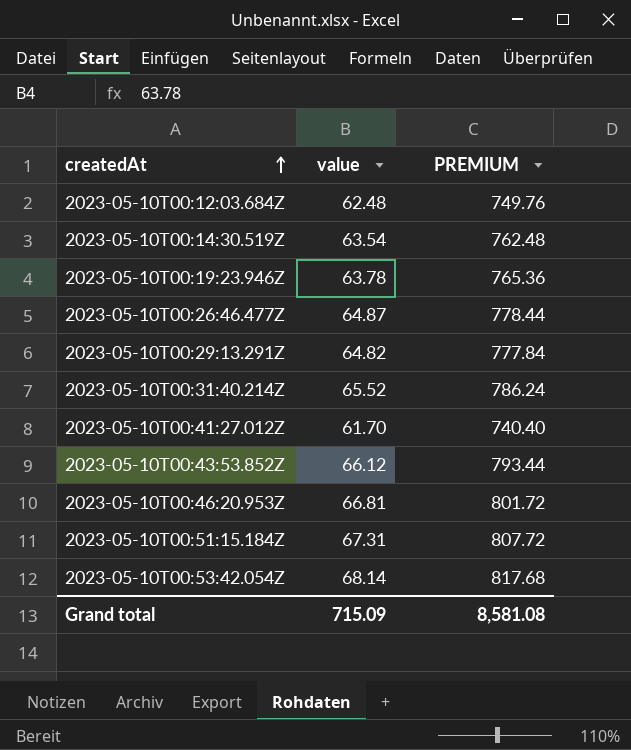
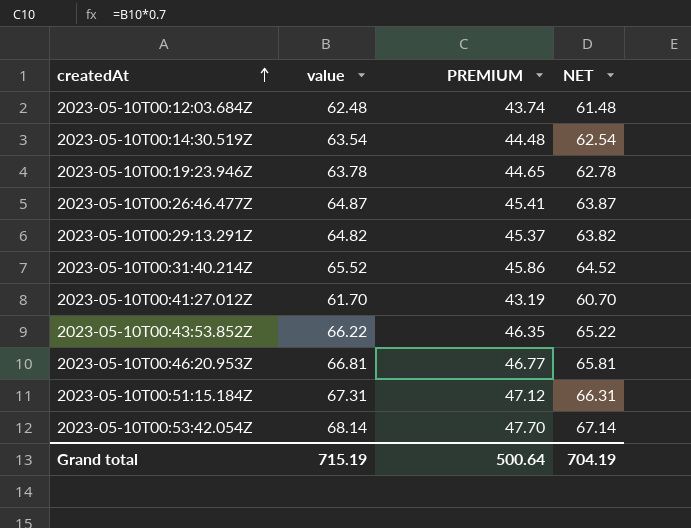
column PREMIUM | formula: [value] * 12 -> [value] * 0.7
column NET | formula: none -> [value] - 1
2023-05-10T00:43:53.852Z | value: 66.12 -> 66.22
Grand total | value: 715.09 -> 715.19
Grand total | PREMIUM: 8,581.08 -> 500.64

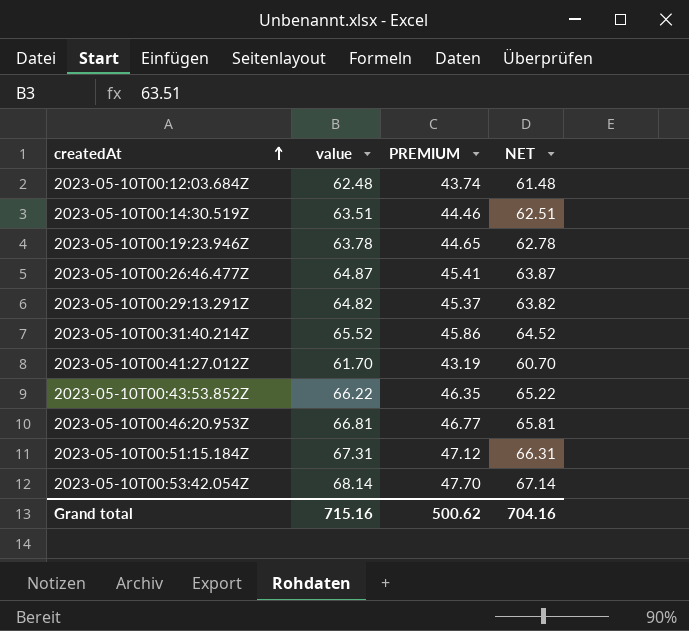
2023-05-10T00:14:30.519Z | value: 63.54 -> 63.51
2023-05-10T00:14:30.519Z | PREMIUM: 44.48 -> 44.46
2023-05-10T00:14:30.519Z | NET: 62.54 -> 62.51
Grand total | value: 715.19 -> 715.16
Grand total | PREMIUM: 500.64 -> 500.62
Grand total | NET: 704.19 -> 704.16

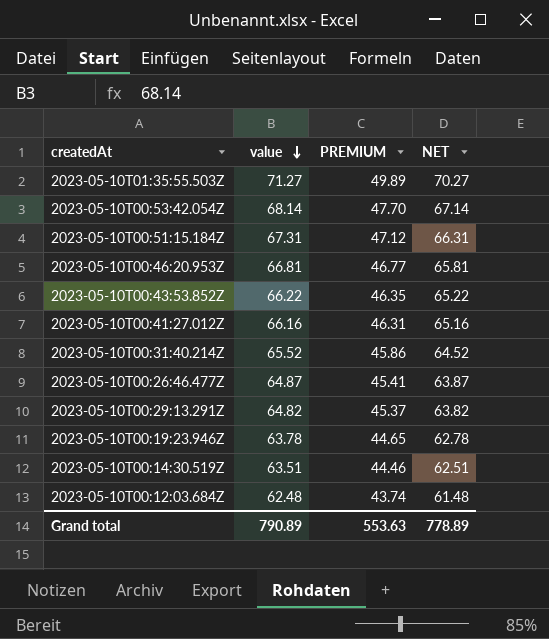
row order: createdAt ascending -> value descending
row 2023-05-10T01:35:55.503Z: none -> 71.27 | 49.89 | 70.27
2023-05-10T00:41:27.012Z | value: 61.70 -> 66.16
2023-05-10T00:41:27.012Z | PREMIUM: 43.19 -> 46.31
2023-05-10T00:41:27.012Z | NET: 60.70 -> 65.16
Grand total | value: 715.16 -> 790.89
Grand total | PREMIUM: 500.62 -> 553.63
Grand total | NET: 704.16 -> 778.89

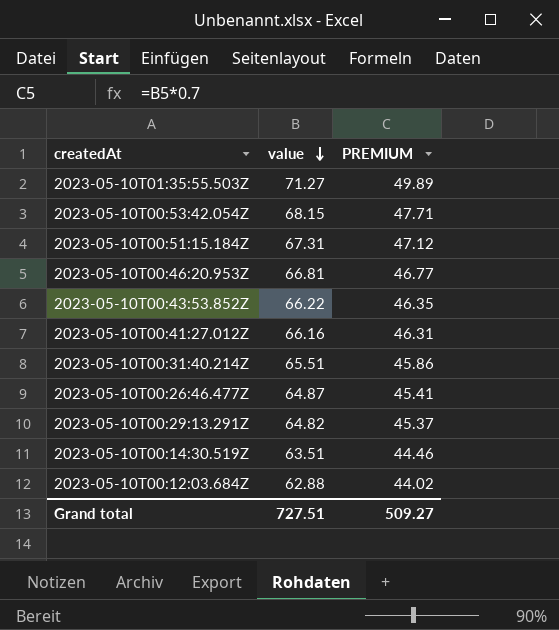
column NET | formula: [value] - 1 -> none
row 2023-05-10T00:19:23.946Z: 63.78 | 44.65 | 62.78 -> none
2023-05-10T00:53:42.054Z | value: 68.14 -> 68.15
2023-05-10T00:53:42.054Z | PREMIUM: 47.70 -> 47.71
2023-05-10T00:31:40.214Z | value: 65.52 -> 65.51
2023-05-10T00:12:03.684Z | value: 62.48 -> 62.88
2023-05-10T00:12:03.684Z | PREMIUM: 43.74 -> 44.02
Grand total | value: 790.89 -> 727.51
Grand total | PREMIUM: 553.63 -> 509.27

